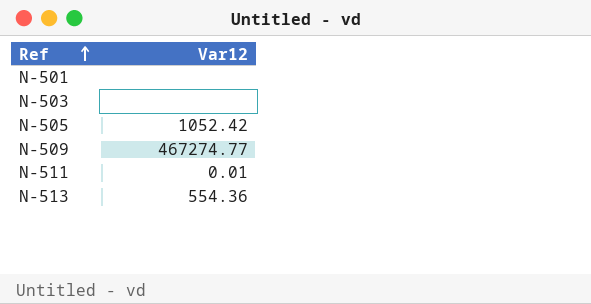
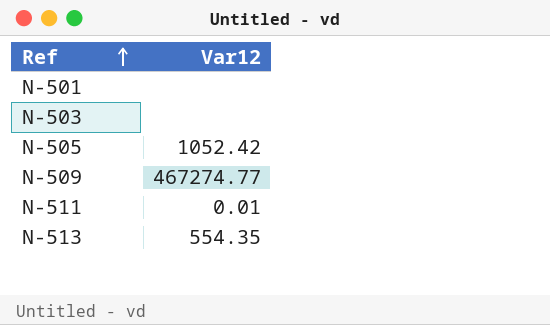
N-513 | Var12: 554.36 -> 554.35

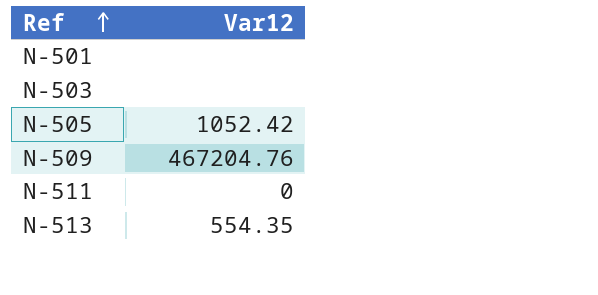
N-509 | Var12: 467274.77 -> 467204.76
N-511 | Var12: 0.01 -> 0

